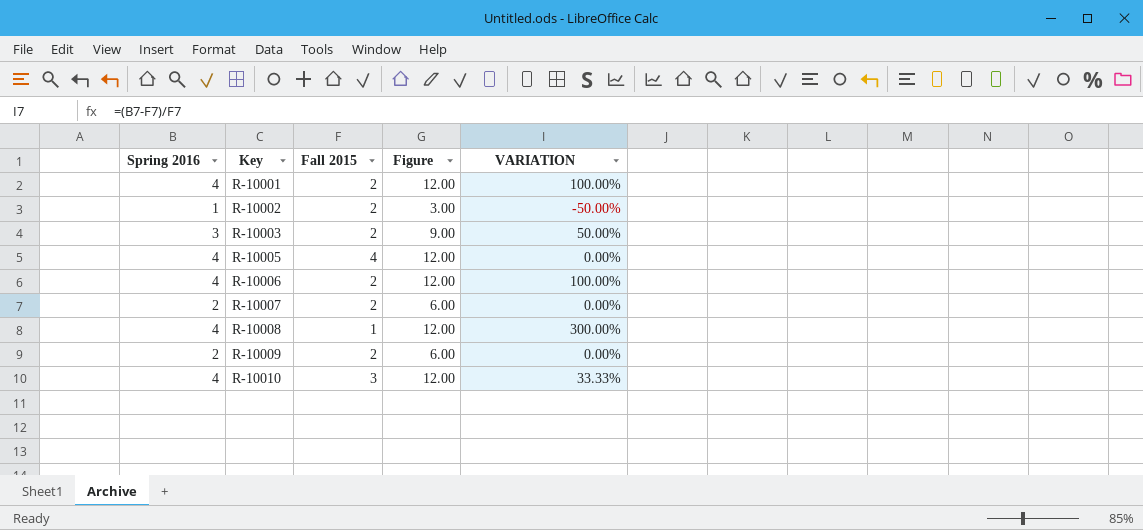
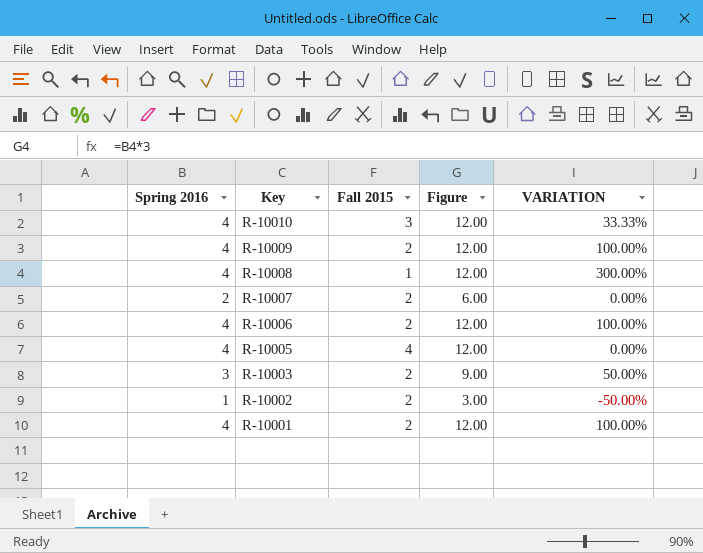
row order: Key ascending -> Key descending
R-10009 | Spring 2016: 2 -> 4
R-10009 | Figure: 6.00 -> 12.00
R-10009 | VARIATION: 0.00% -> 100.00%

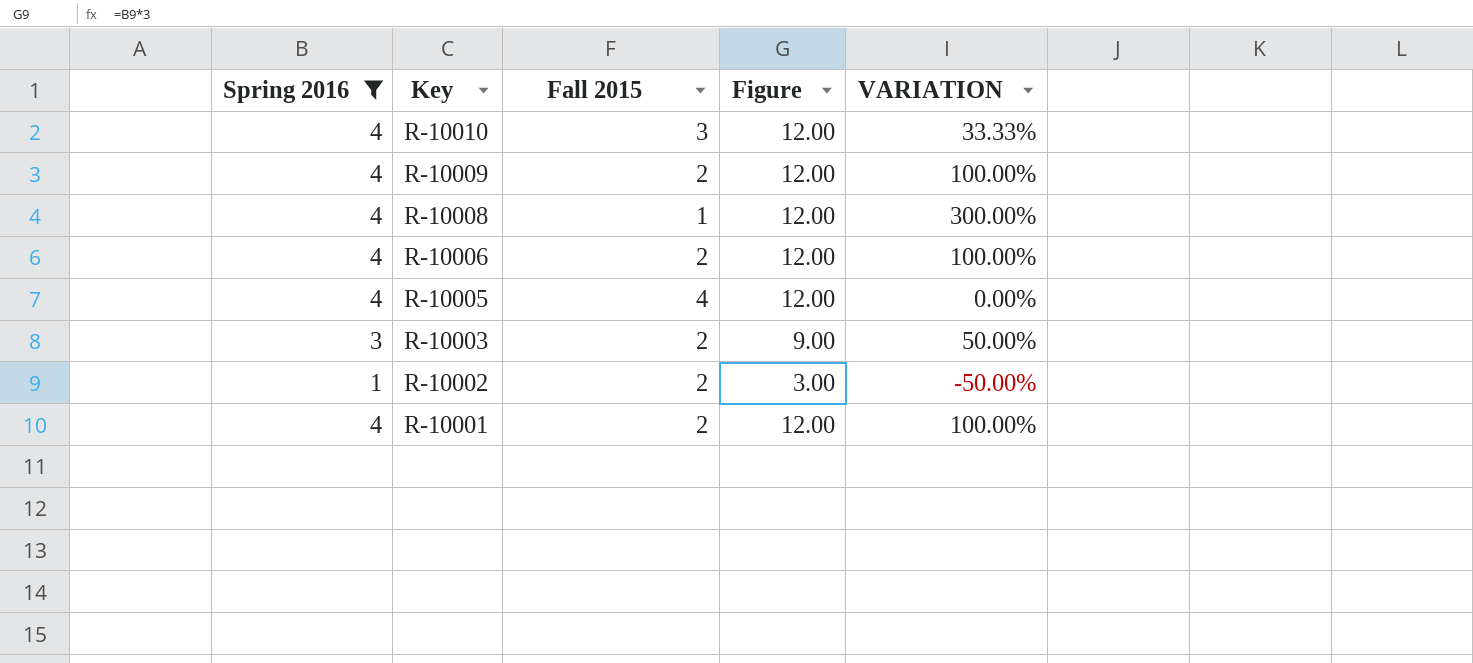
filter: none -> Spring 2016 != 2

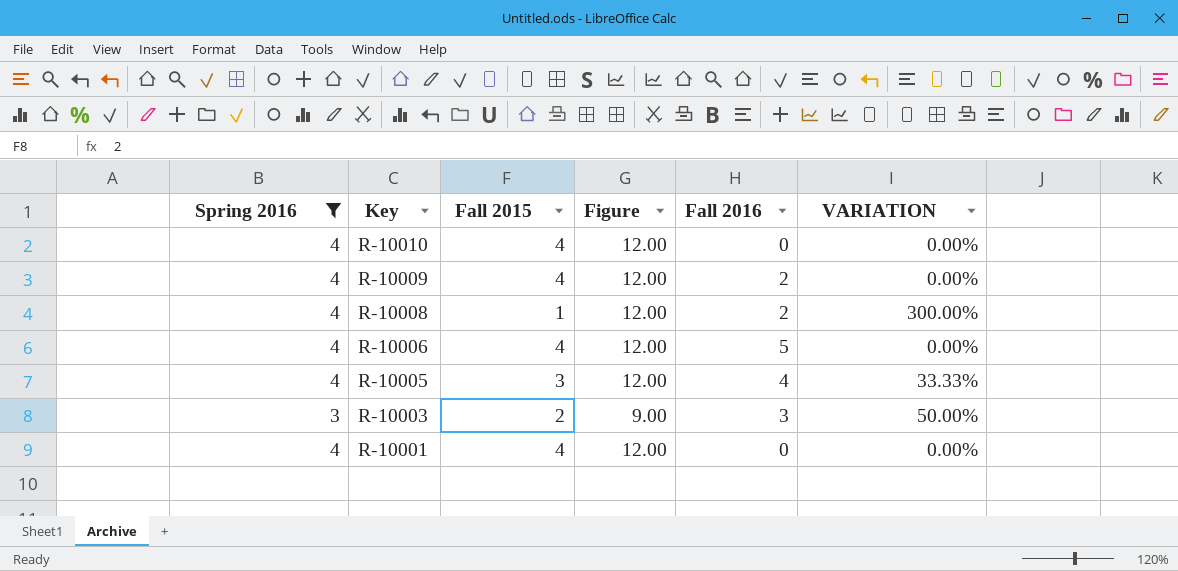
column Fall 2016 | position: none -> 5
row R-10002: 1 | 2 | 3.00 | -50.00% -> none
R-10010 | Fall 2015: 3 -> 4
R-10010 | VARIATION: 33.33% -> 0.00%
R-10009 | Fall 2015: 2 -> 4
R-10009 | VARIATION: 100.00% -> 0.00%
R-10006 | Fall 2015: 2 -> 4
R-10006 | VARIATION: 100.00% -> 0.00%
R-10005 | Fall 2015: 4 -> 3
R-10005 | VARIATION: 0.00% -> 33.33%
R-10001 | Fall 2015: 2 -> 4
R-10001 | VARIATION: 100.00% -> 0.00%

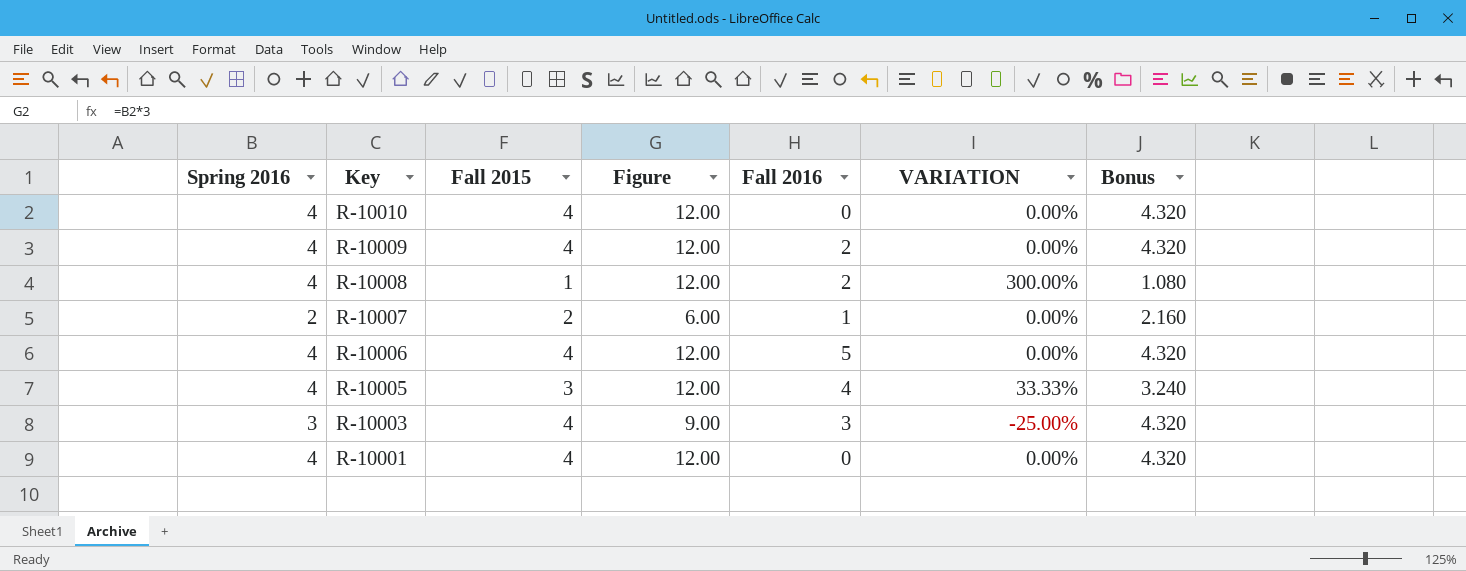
filter: Spring 2016 != 2 -> none
column Bonus | formula: none -> [Fall 2015] * 1.08
R-10003 | Fall 2015: 2 -> 4
R-10003 | VARIATION: 50.00% -> -25.00%

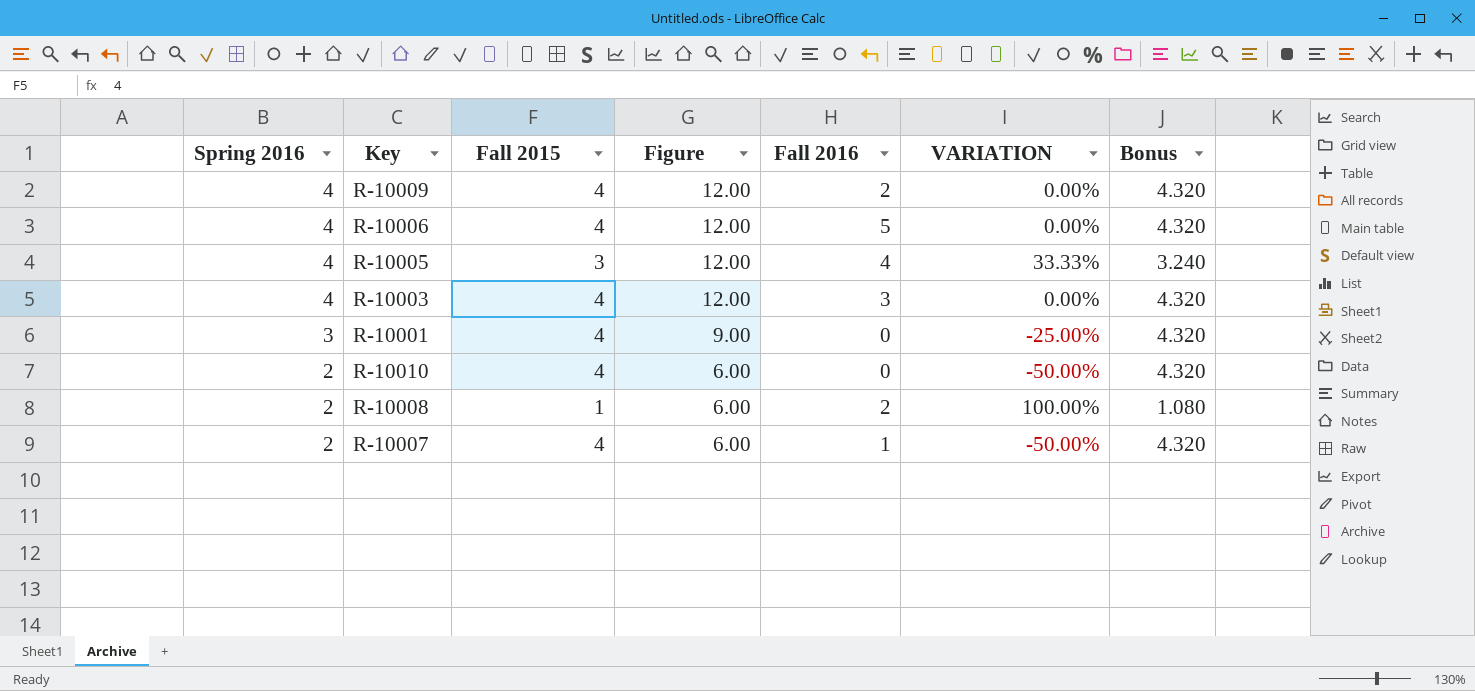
row order: Key descending -> Spring 2016 descending
R-10003 | Spring 2016: 3 -> 4
R-10003 | Figure: 9.00 -> 12.00
R-10003 | VARIATION: -25.00% -> 0.00%
R-10001 | Spring 2016: 4 -> 3
R-10001 | Figure: 12.00 -> 9.00
R-10001 | VARIATION: 0.00% -> -25.00%
R-10010 | Spring 2016: 4 -> 2
R-10010 | Figure: 12.00 -> 6.00
R-10010 | VARIATION: 0.00% -> -50.00%
R-10008 | Spring 2016: 4 -> 2
R-10008 | Figure: 12.00 -> 6.00
R-10008 | VARIATION: 300.00% -> 100.00%
R-10007 | Fall 2015: 2 -> 4
R-10007 | VARIATION: 0.00% -> -50.00%
R-10007 | Bonus: 2.160 -> 4.320

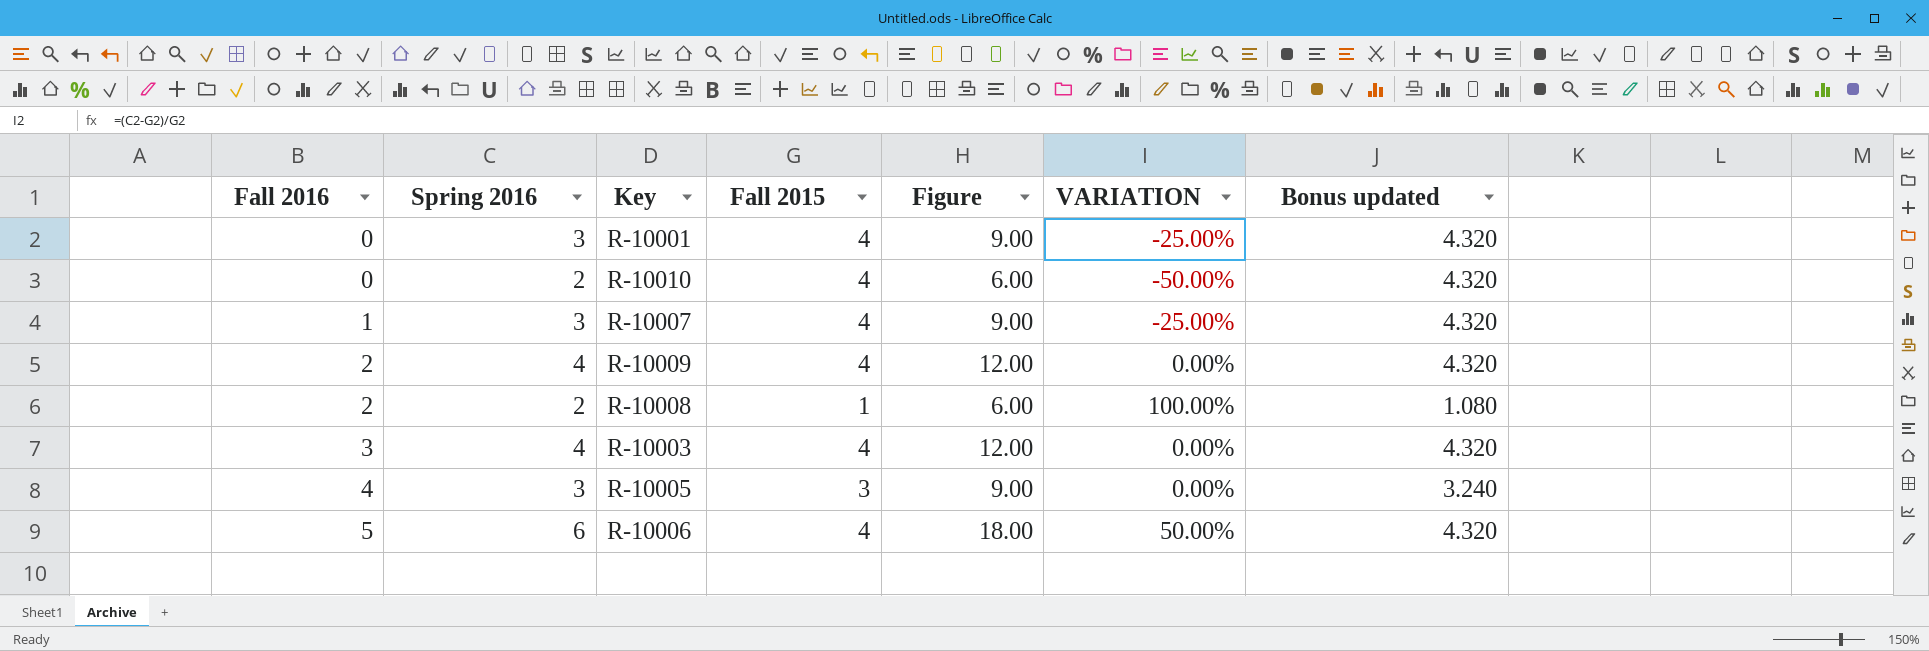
row order: Spring 2016 descending -> Fall 2016 ascending
column Fall 2016 | position: 5 -> 1
column name: Bonus -> Bonus updated
R-10007 | Spring 2016: 2 -> 3
R-10007 | Figure: 6.00 -> 9.00
R-10007 | VARIATION: -50.00% -> -25.00%
R-10005 | Spring 2016: 4 -> 3
R-10005 | Figure: 12.00 -> 9.00
R-10005 | VARIATION: 33.33% -> 0.00%
R-10006 | Spring 2016: 4 -> 6
R-10006 | Figure: 12.00 -> 18.00
R-10006 | VARIATION: 0.00% -> 50.00%

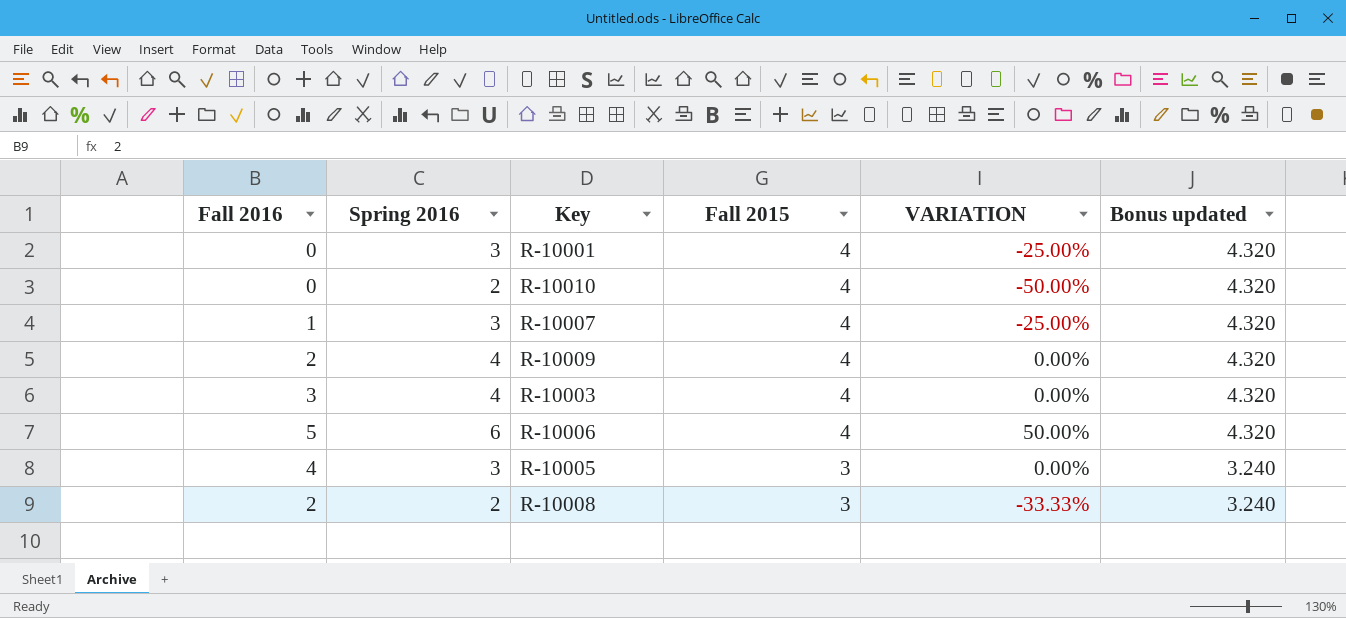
row order: Fall 2016 ascending -> Fall 2015 descending
column Figure | formula: [Spring 2016] * 3 -> none
R-10008 | Fall 2015: 1 -> 3
R-10008 | VARIATION: 100.00% -> -33.33%
R-10008 | Bonus updated: 1.080 -> 3.240

